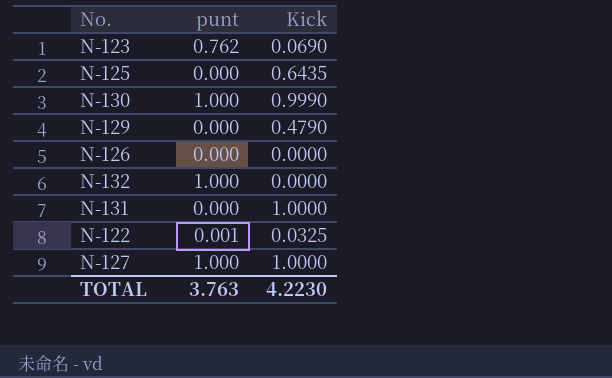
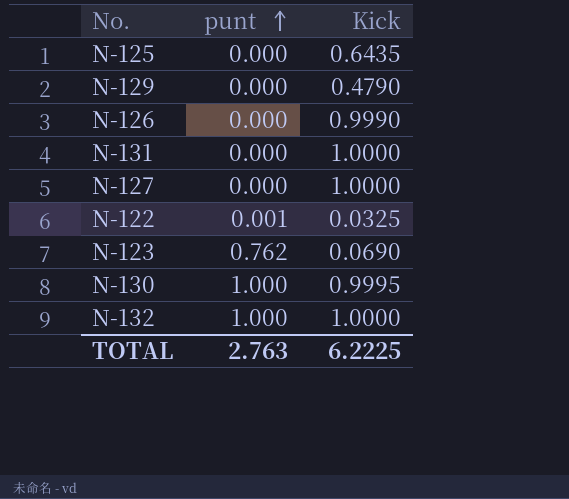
row order: none -> punt ascending
N-126 | Kick: 0.0000 -> 0.9990
N-127 | punt: 1.000 -> 0.000
N-130 | Kick: 0.9990 -> 0.9995
N-132 | Kick: 0.0000 -> 1.0000
TOTAL | punt: 3.763 -> 2.763
TOTAL | Kick: 4.2230 -> 6.2225

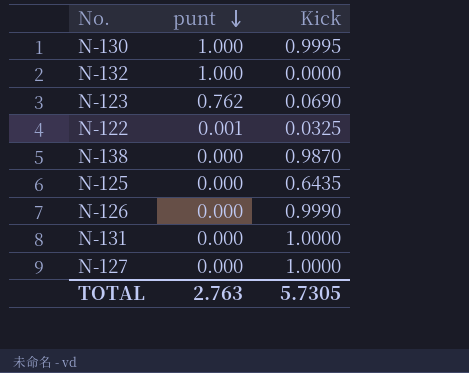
row order: punt ascending -> punt descending
row N-129: 0.000 | 0.4790 -> none
N-132 | Kick: 1.0000 -> 0.0000
row N-138: none -> 0.000 | 0.9870
TOTAL | Kick: 6.2225 -> 5.7305

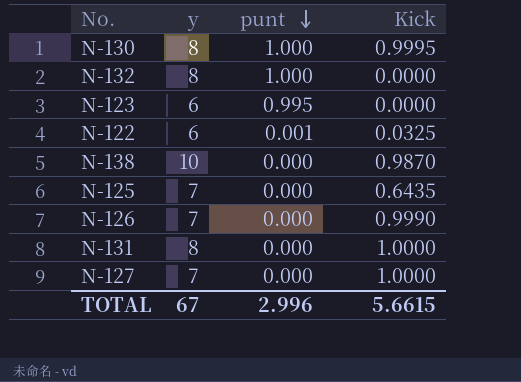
column y | position: none -> 2
N-123 | punt: 0.762 -> 0.995
N-123 | Kick: 0.0690 -> 0.0000
TOTAL | punt: 2.763 -> 2.996
TOTAL | Kick: 5.7305 -> 5.6615

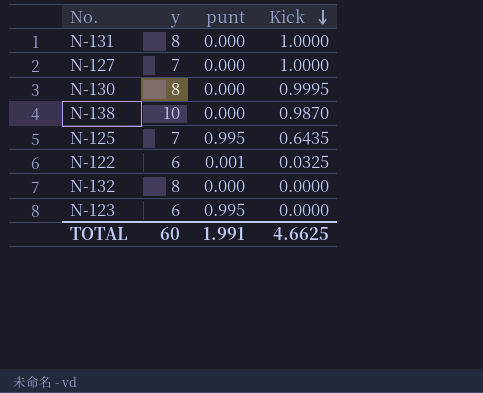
row order: punt descending -> Kick descending
row N-126: 7 | 0.000 | 0.9990 -> none
N-130 | punt: 1.000 -> 0.000
N-125 | punt: 0.000 -> 0.995
N-132 | punt: 1.000 -> 0.000
TOTAL | y: 67 -> 60
TOTAL | punt: 2.996 -> 1.991
TOTAL | Kick: 5.6615 -> 4.6625

